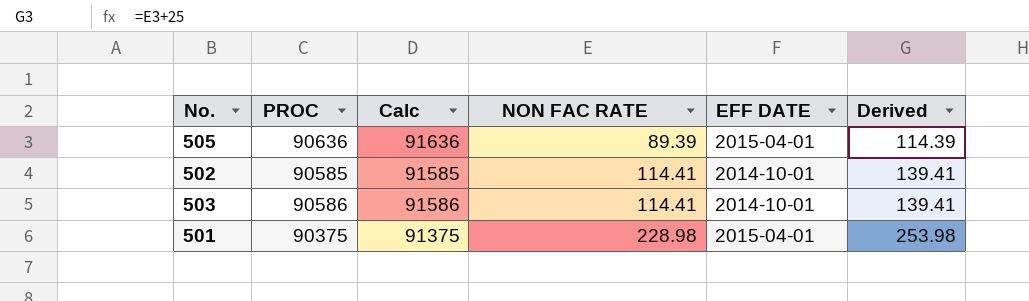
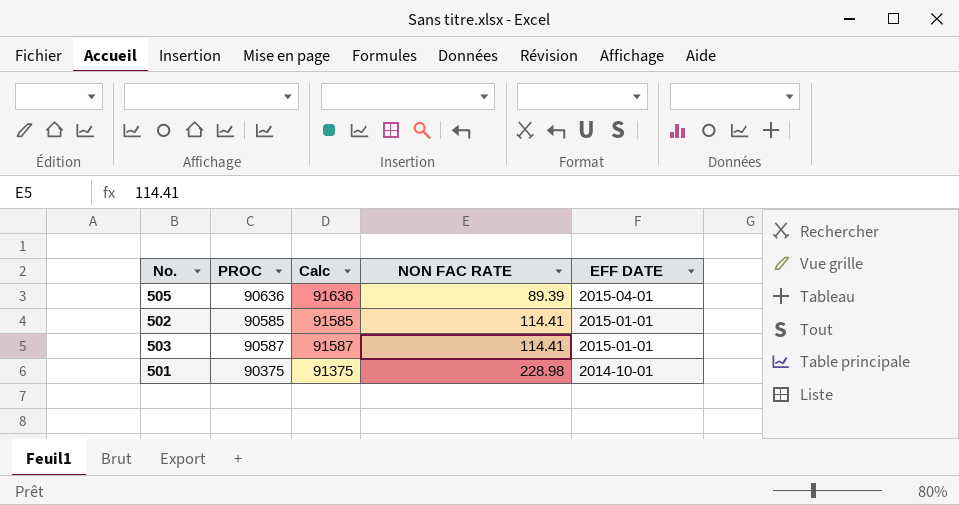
column Derived | formula: [NON FAC RATE] + 25 -> none
502 | EFF DATE: 2014-10-01 -> 2015-01-01
503 | PROC: 90586 -> 90587
503 | Calc: 91586 -> 91587
503 | EFF DATE: 2014-10-01 -> 2015-01-01
501 | EFF DATE: 2015-04-01 -> 2014-10-01

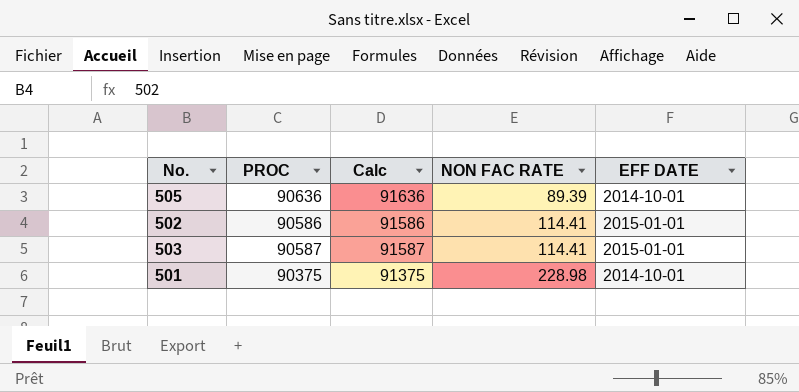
505 | EFF DATE: 2015-04-01 -> 2014-10-01
502 | PROC: 90585 -> 90586
502 | Calc: 91585 -> 91586

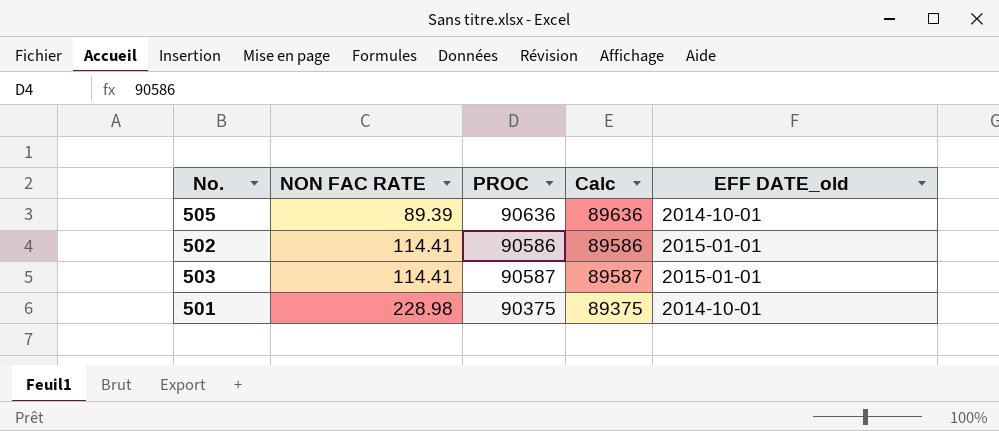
column NON FAC RATE | position: 4 -> 2
column Calc | formula: [PROC] + 1000 -> [PROC] - 1000
column name: EFF DATE -> EFF DATE_old

